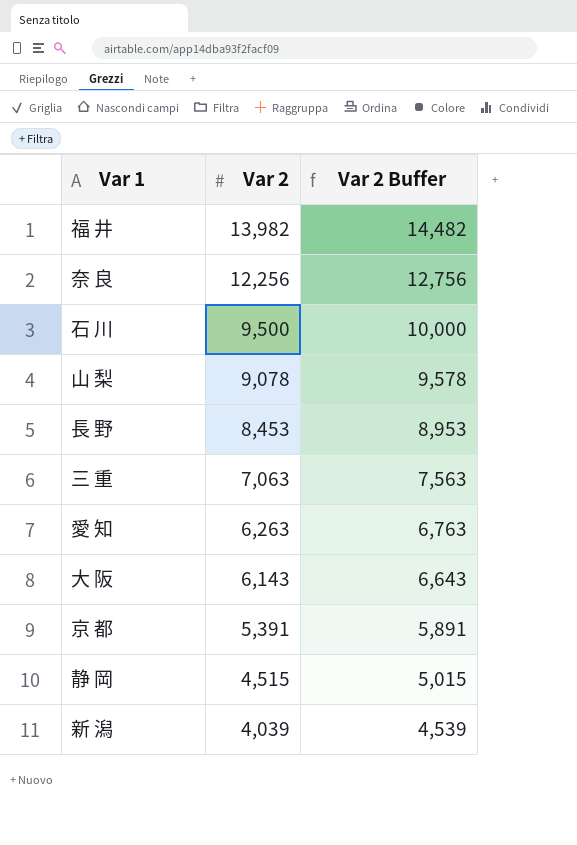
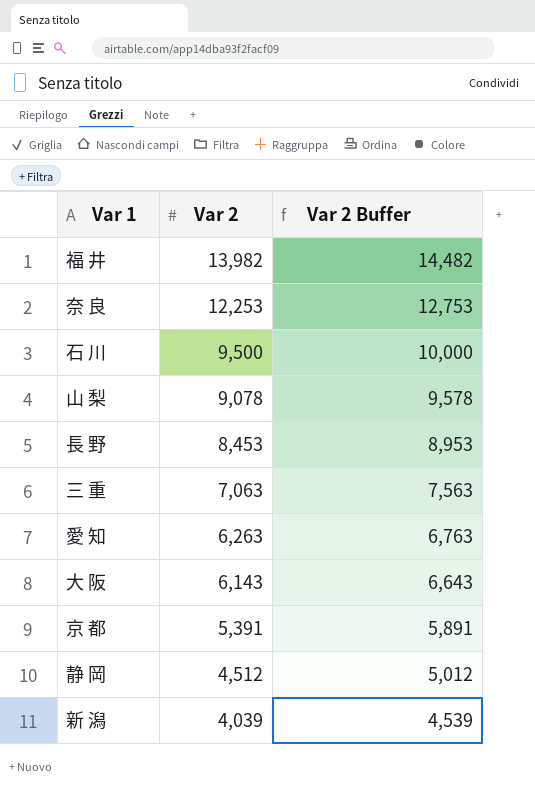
奈 良 | Var 2: 12,256 -> 12,253
奈 良 | Var 2 Buffer: 12,756 -> 12,753
静 岡 | Var 2: 4,515 -> 4,512
静 岡 | Var 2 Buffer: 5,015 -> 5,012

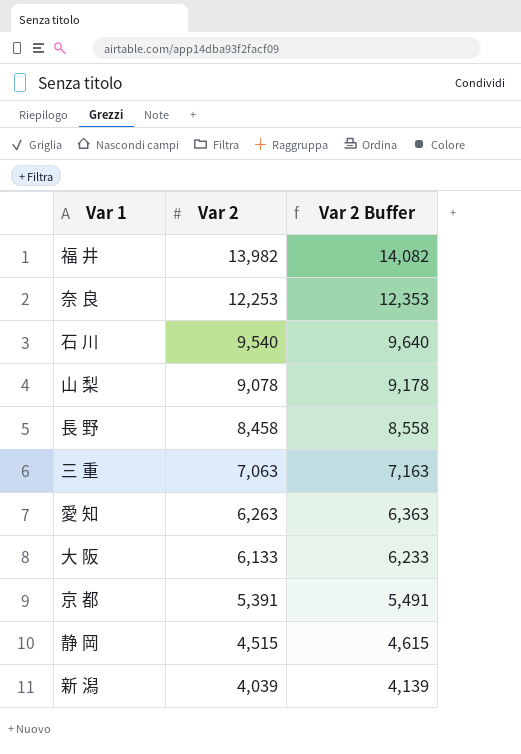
column Var 2 Buffer | formula: [Var 2] + 500 -> [Var 2] + 100
石 川 | Var 2: 9,500 -> 9,540
長 野 | Var 2: 8,453 -> 8,458
大 阪 | Var 2: 6,143 -> 6,133
静 岡 | Var 2: 4,512 -> 4,515

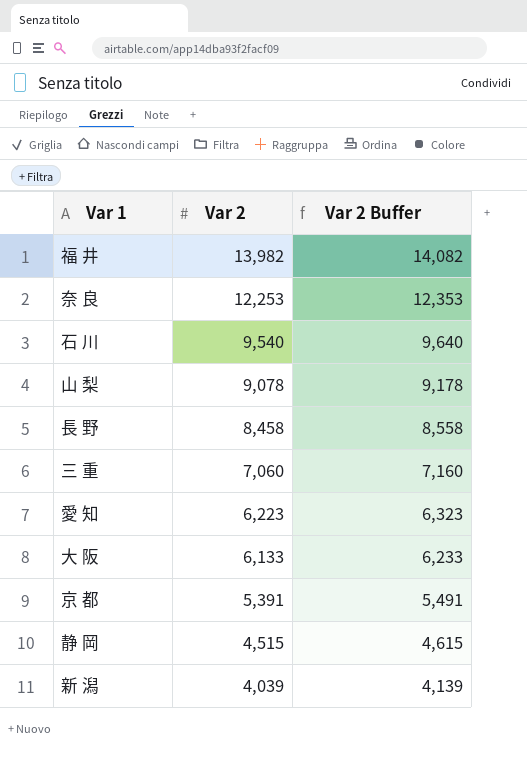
三 重 | Var 2: 7,063 -> 7,060
三 重 | Var 2 Buffer: 7,163 -> 7,160
愛 知 | Var 2: 6,263 -> 6,223
愛 知 | Var 2 Buffer: 6,363 -> 6,323

